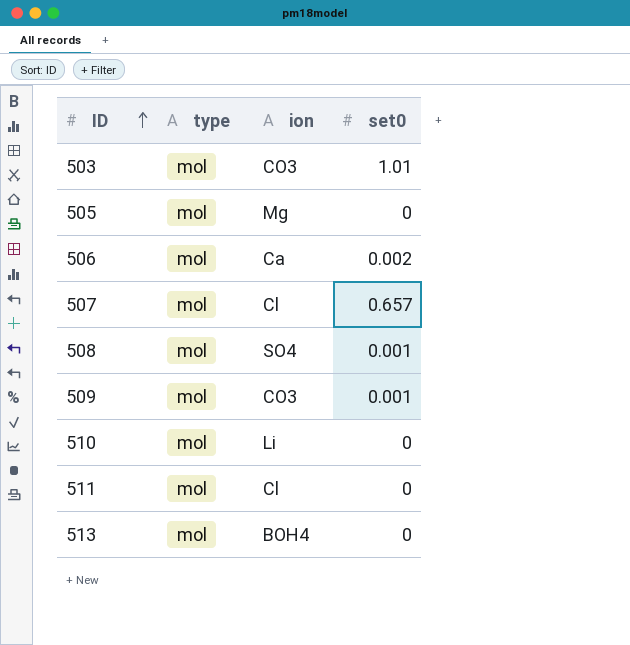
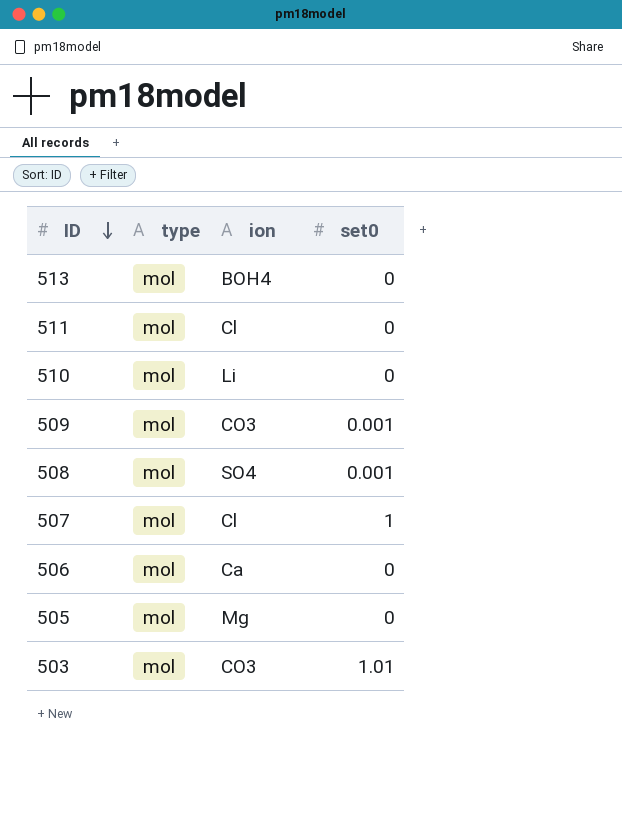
row order: ID ascending -> ID descending
507 | set0: 0.657 -> 1
506 | set0: 0.002 -> 0

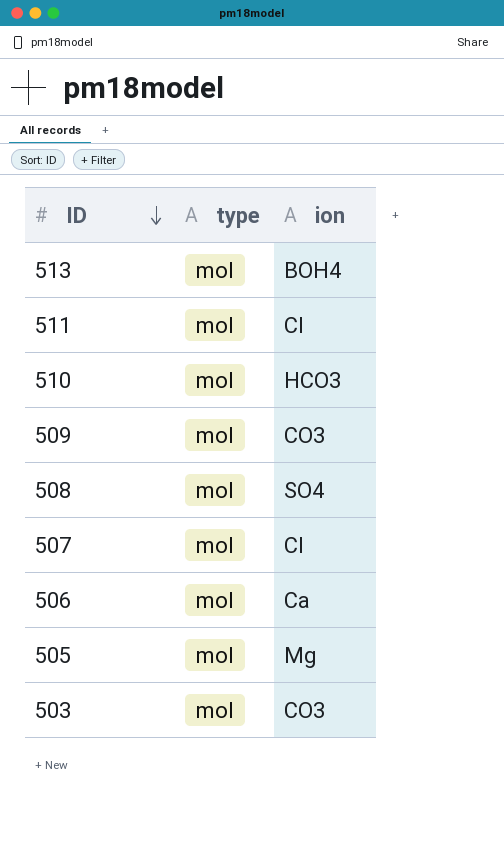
column set0 | position: 4 -> none
510 | ion: Li -> HCO3

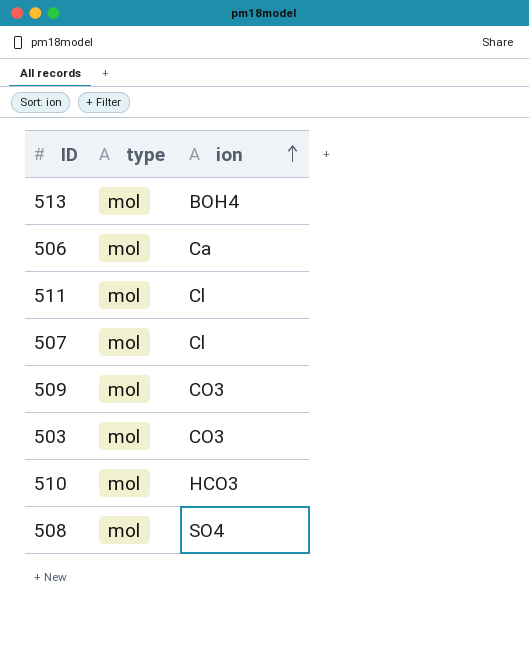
row order: ID descending -> ion ascending
row 505: mol | Mg -> none

